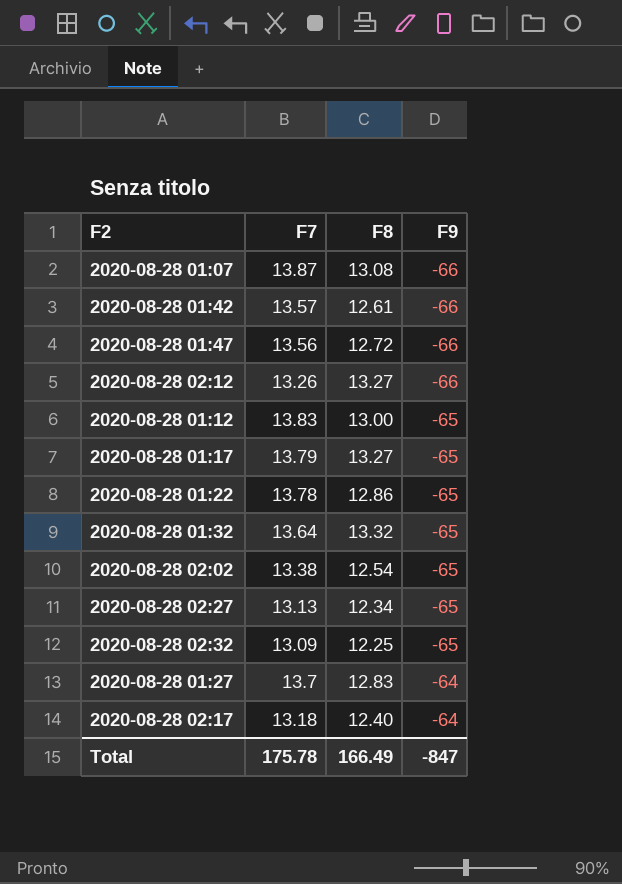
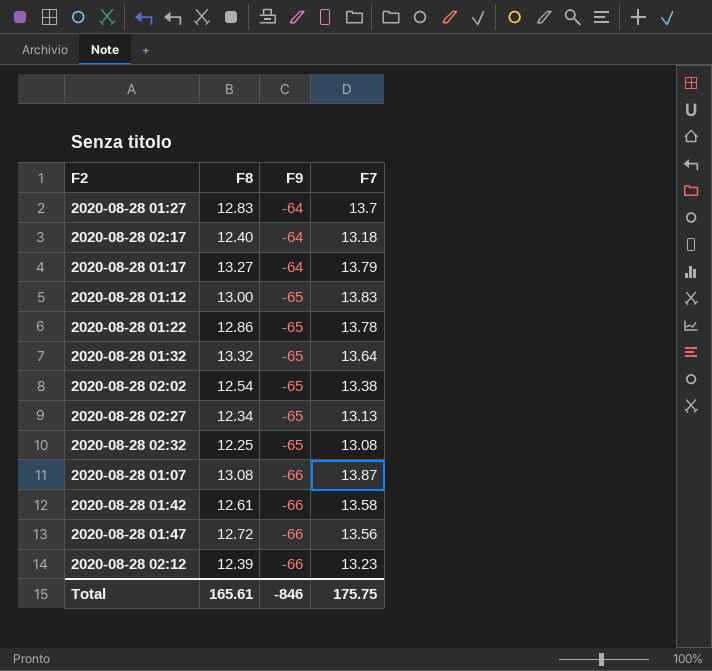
row order: F9 ascending -> F9 descending
column F7 | position: 2 -> 4
2020-08-28 01:17 | F9: -65 -> -64
2020-08-28 02:32 | F7: 13.09 -> 13.08
2020-08-28 01:42 | F7: 13.57 -> 13.58
2020-08-28 02:12 | F8: 13.27 -> 12.39
2020-08-28 02:12 | F7: 13.26 -> 13.23
Total | F8: 166.49 -> 165.61
Total | F9: -847 -> -846
Total | F7: 175.78 -> 175.75

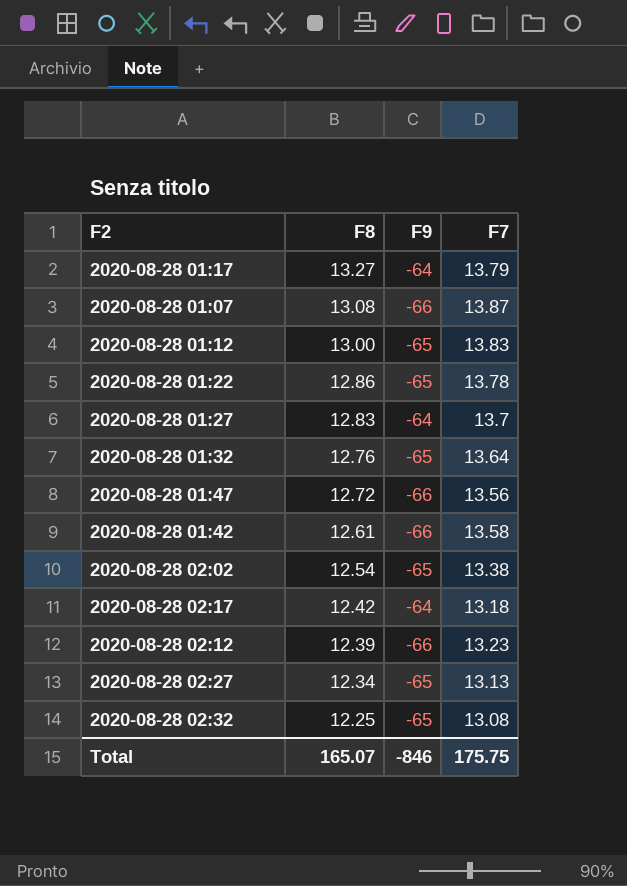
row order: F9 descending -> F8 descending
2020-08-28 01:32 | F8: 13.32 -> 12.76
2020-08-28 02:17 | F8: 12.40 -> 12.42
Total | F8: 165.61 -> 165.07

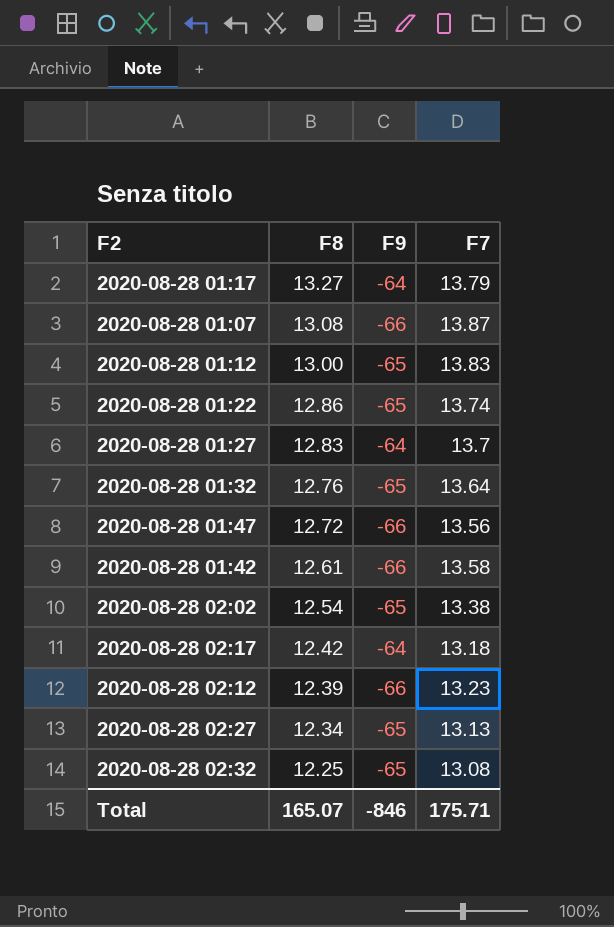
2020-08-28 01:22 | F7: 13.78 -> 13.74
Total | F7: 175.75 -> 175.71

